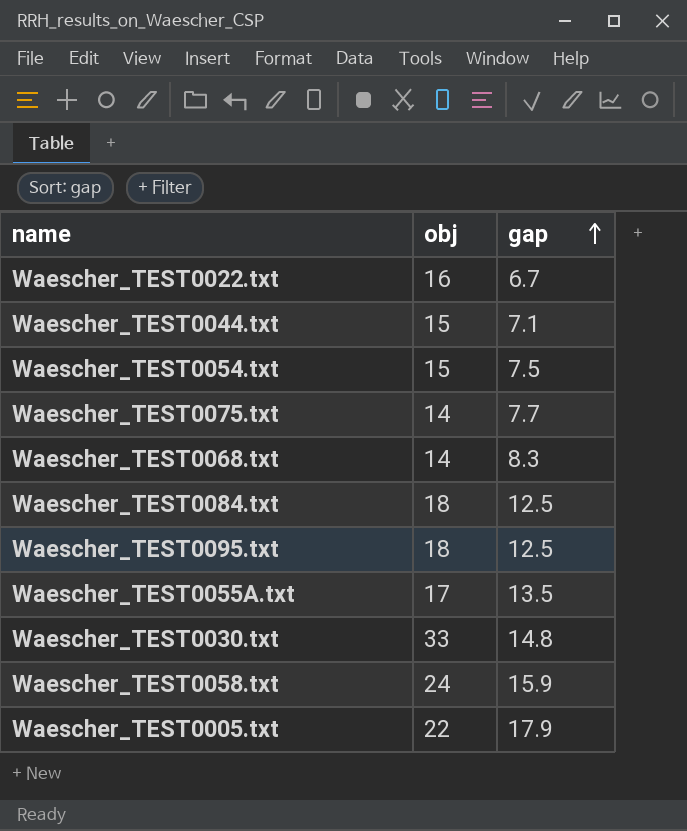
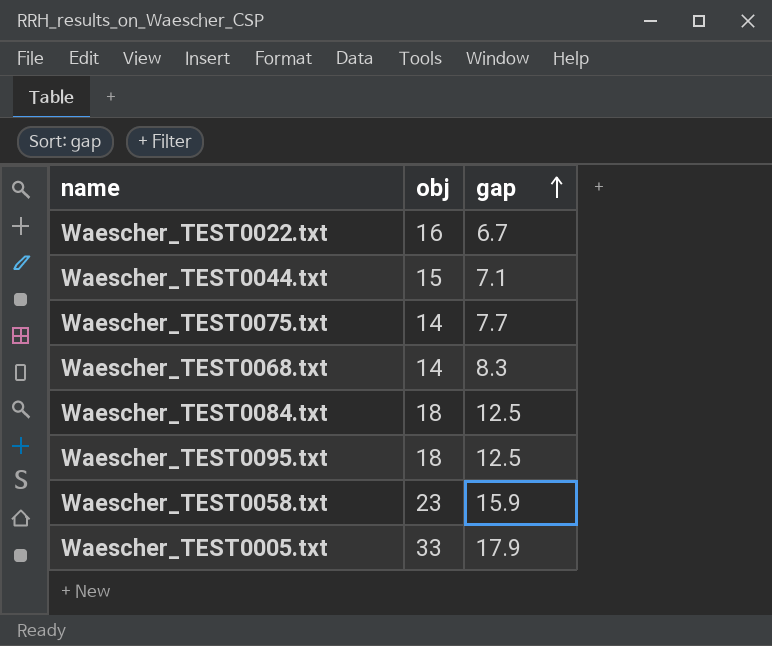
row Waescher_TEST0054.txt: 15 | 7.5 -> none
row Waescher_TEST0055A.txt: 17 | 13.5 -> none
row Waescher_TEST0030.txt: 33 | 14.8 -> none
Waescher_TEST0058.txt | obj: 24 -> 23
Waescher_TEST0005.txt | obj: 22 -> 33

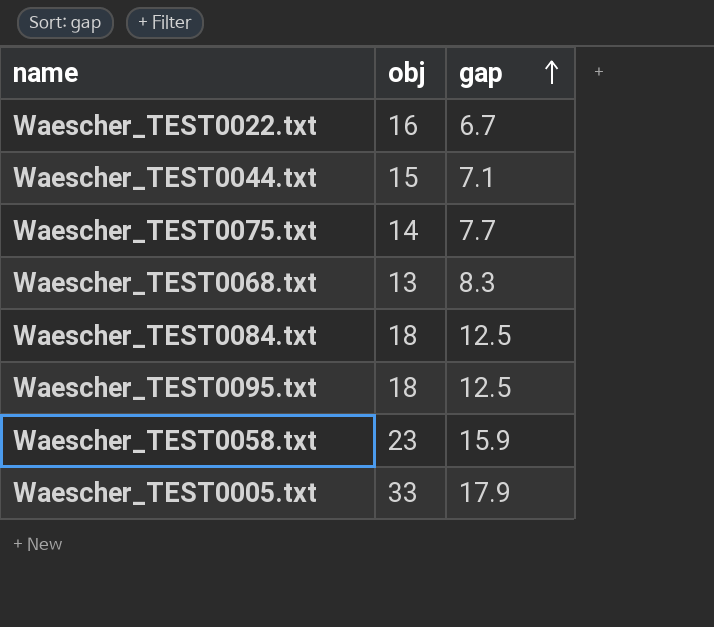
Waescher_TEST0068.txt | obj: 14 -> 13

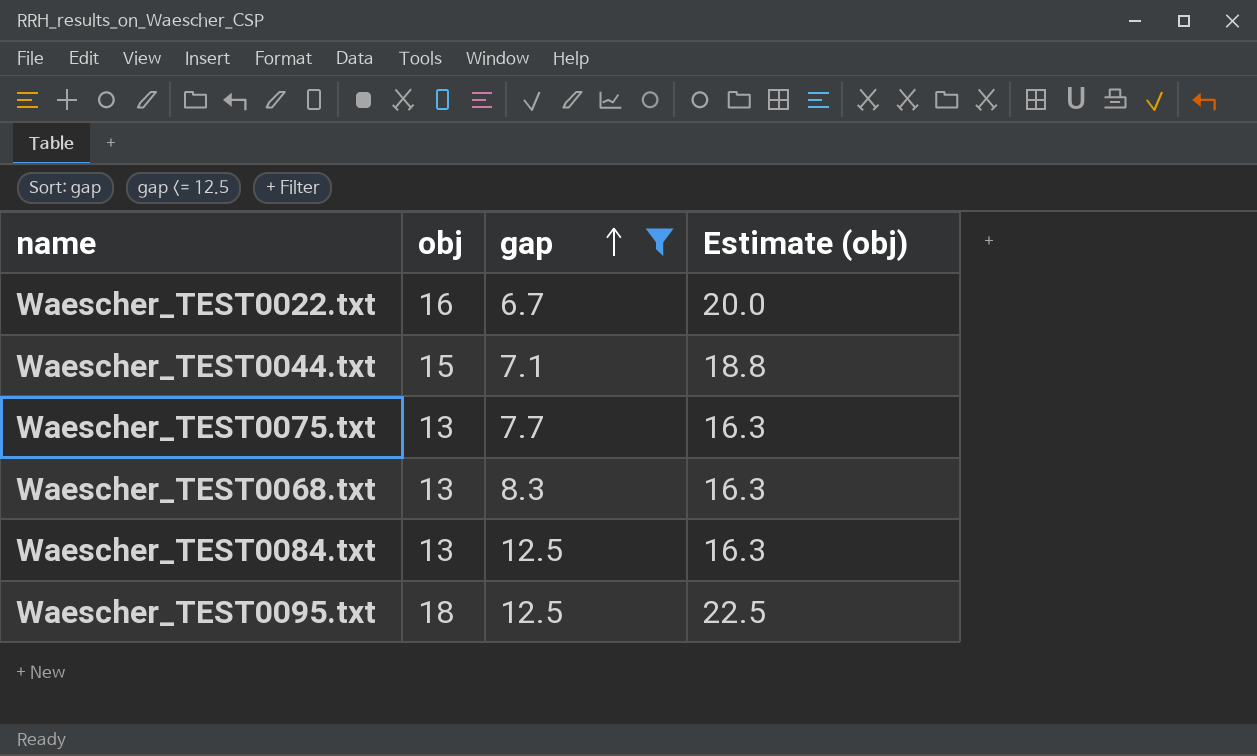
filter: none -> gap <= 12.5
column Estimate (obj) | formula: none -> [obj] * 1.25
Waescher_TEST0075.txt | obj: 14 -> 13
Waescher_TEST0084.txt | obj: 18 -> 13

